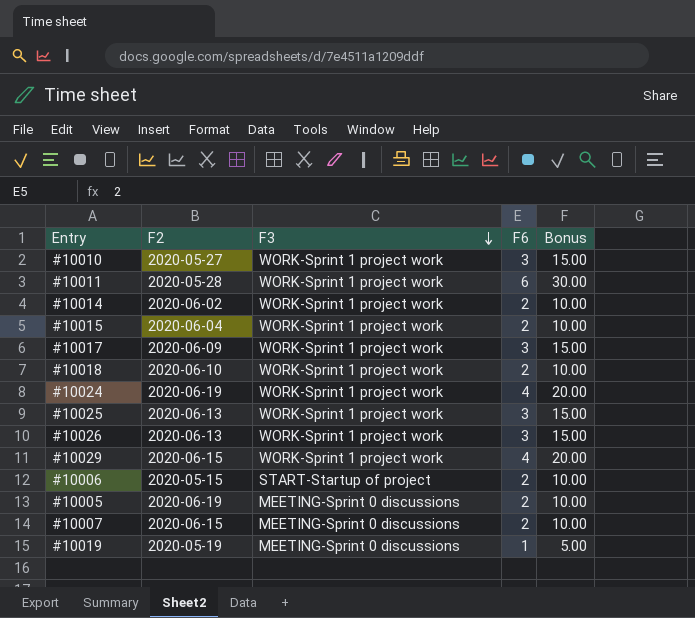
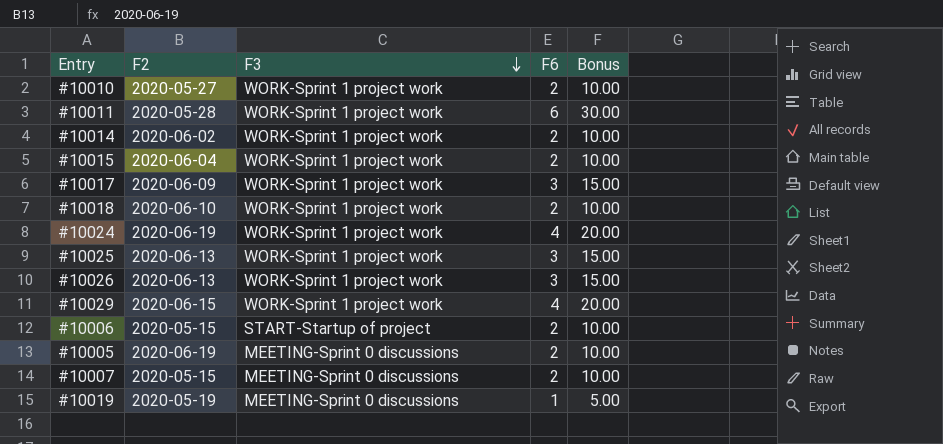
#10010 | F6: 3 -> 2
#10010 | Bonus: 15.00 -> 10.00
#10007 | F2: 2020-06-15 -> 2020-05-15

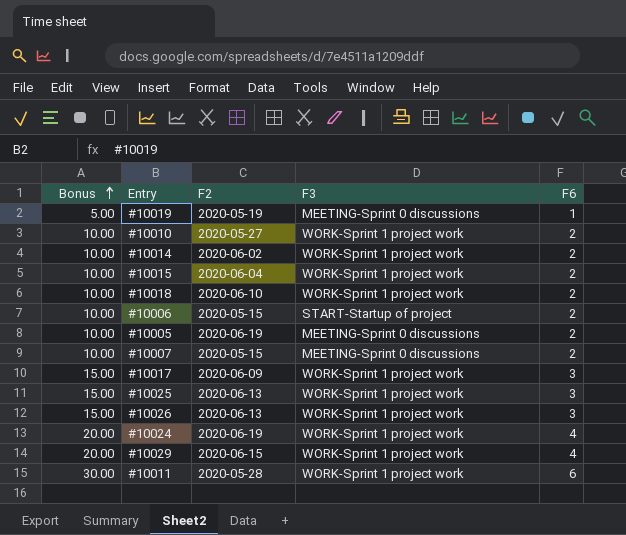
row order: F3 descending -> Bonus ascending
column Bonus | position: 5 -> 1

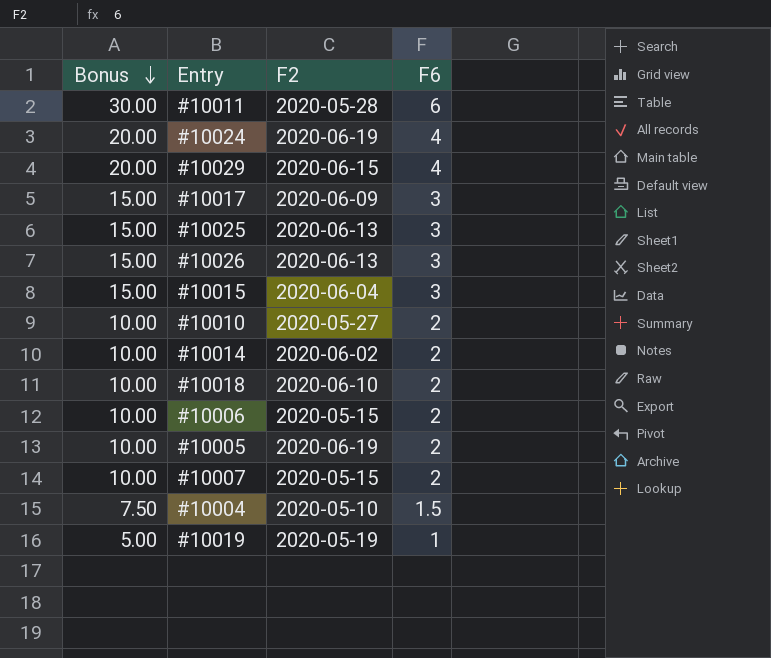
row order: Bonus ascending -> Bonus descending
column F3 | position: 4 -> none
#10015 | Bonus: 10.00 -> 15.00
#10015 | F6: 2 -> 3
row #10004: none -> 7.50 | 2020-05-10 | 1.5

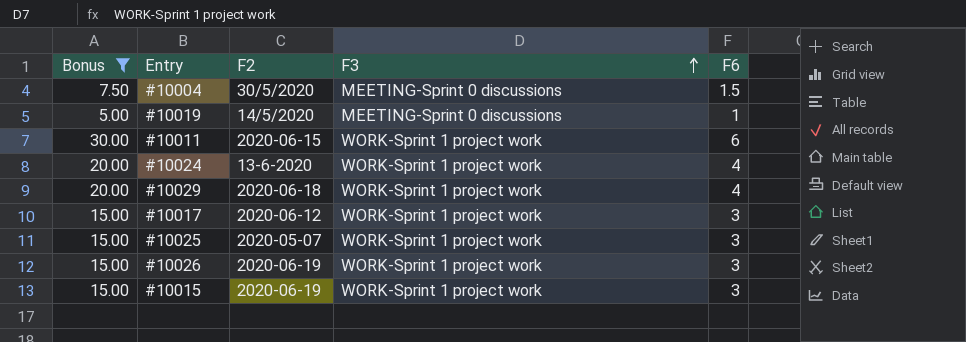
filter: none -> Bonus != 10.00
row order: Bonus descending -> F3 ascending
column F3 | position: none -> 4
#10004 | F2: 2020-05-10 -> 30/5/2020
#10019 | F2: 2020-05-19 -> 14/5/2020
#10011 | F2: 2020-05-28 -> 2020-06-15
#10024 | F2: 2020-06-19 -> 13-6-2020
#10029 | F2: 2020-06-15 -> 2020-06-18
#10017 | F2: 2020-06-09 -> 2020-06-12
#10025 | F2: 2020-06-13 -> 2020-05-07
#10026 | F2: 2020-06-13 -> 2020-06-19
#10015 | F2: 2020-06-04 -> 2020-06-19

